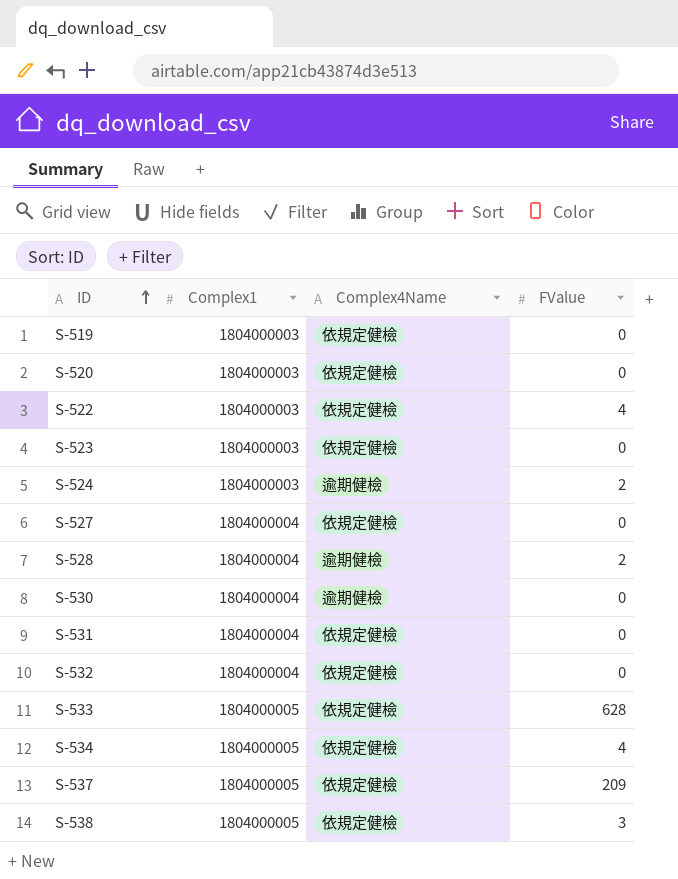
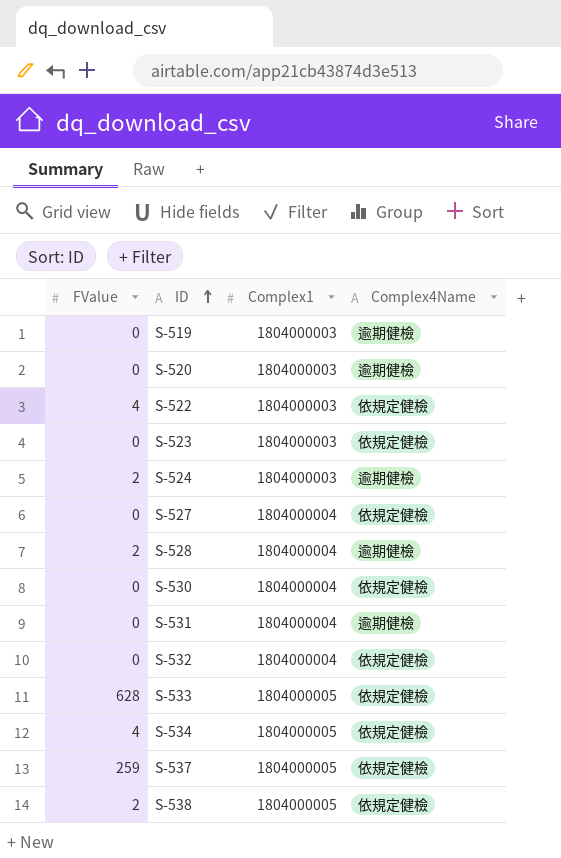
column FValue | position: 4 -> 1
S-519 | Complex4Name: 依規定健檢 -> 逾期健檢
S-520 | Complex4Name: 依規定健檢 -> 逾期健檢
S-530 | Complex4Name: 逾期健檢 -> 依規定健檢
S-531 | Complex4Name: 依規定健檢 -> 逾期健檢
S-537 | FValue: 209 -> 259
S-538 | FValue: 3 -> 2

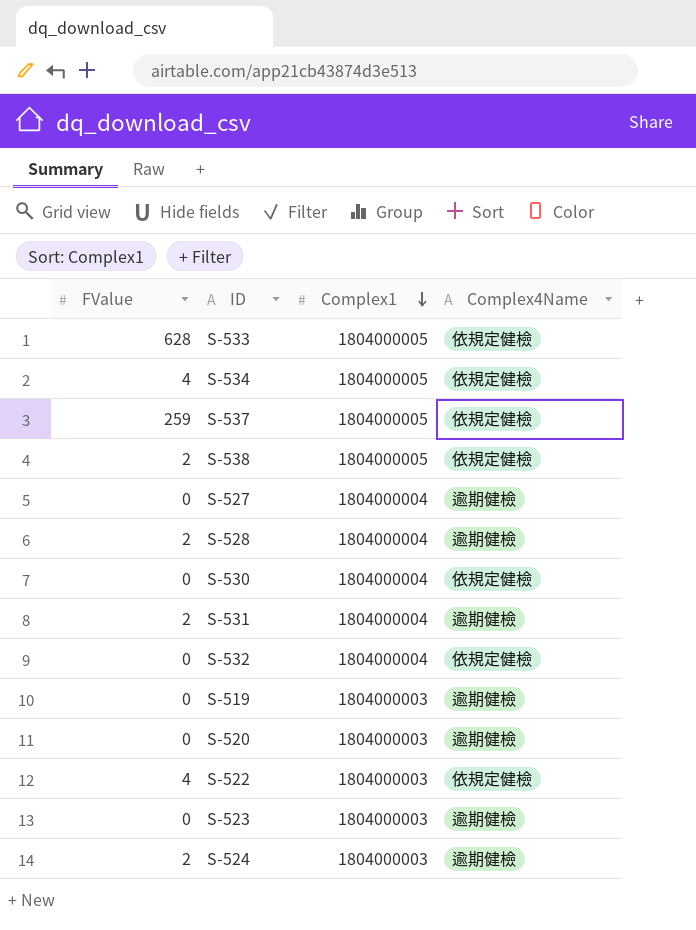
row order: ID ascending -> Complex1 descending
S-527 | Complex4Name: 依規定健檢 -> 逾期健檢
S-531 | FValue: 0 -> 2
S-523 | Complex4Name: 依規定健檢 -> 逾期健檢

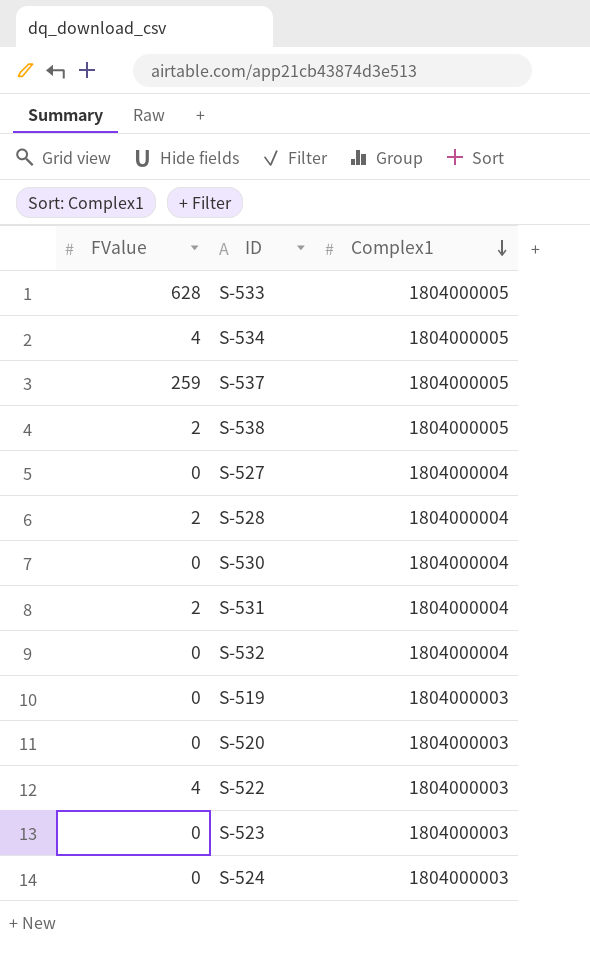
column Complex4Name | position: 4 -> none
S-524 | FValue: 2 -> 0

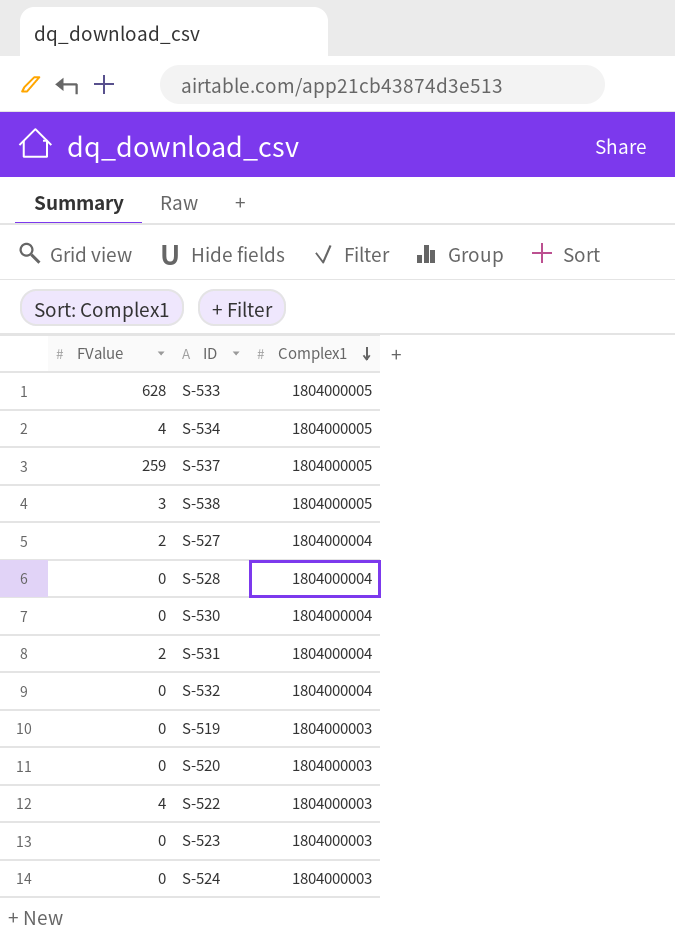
S-538 | FValue: 2 -> 3
S-527 | FValue: 0 -> 2
S-528 | FValue: 2 -> 0

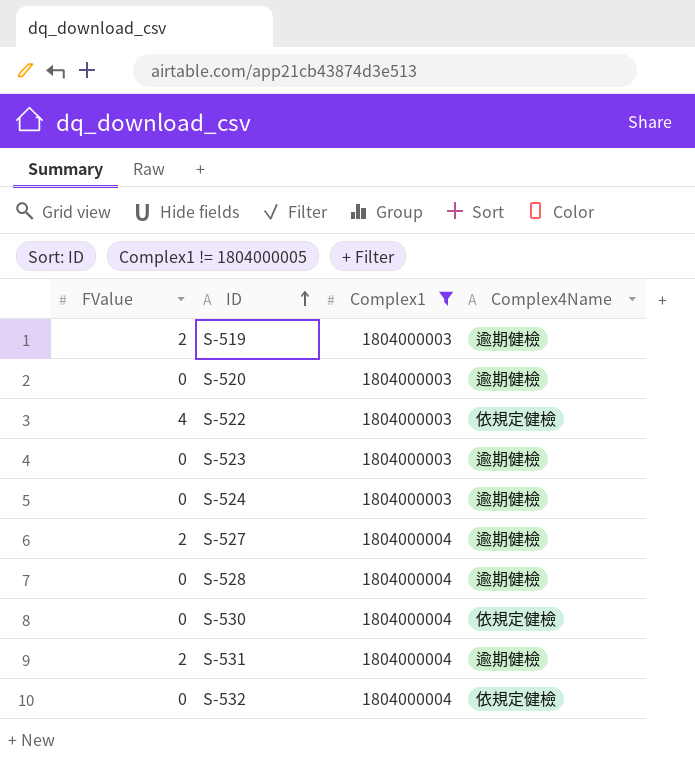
filter: none -> Complex1 != 1804000005
row order: Complex1 descending -> ID ascending
column Complex4Name | position: none -> 4
S-519 | FValue: 0 -> 2

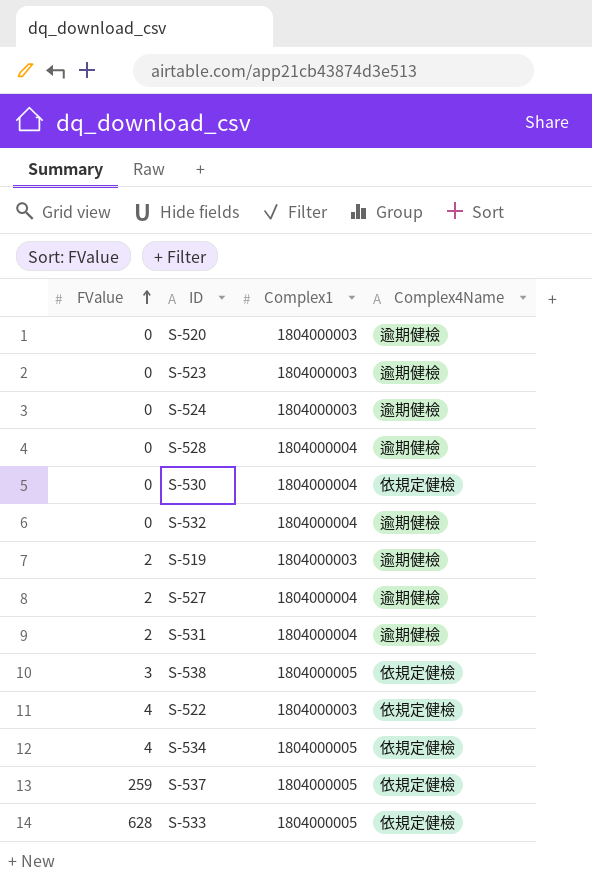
filter: Complex1 != 1804000005 -> none
row order: ID ascending -> FValue ascending
S-532 | Complex4Name: 依規定健檢 -> 逾期健檢

